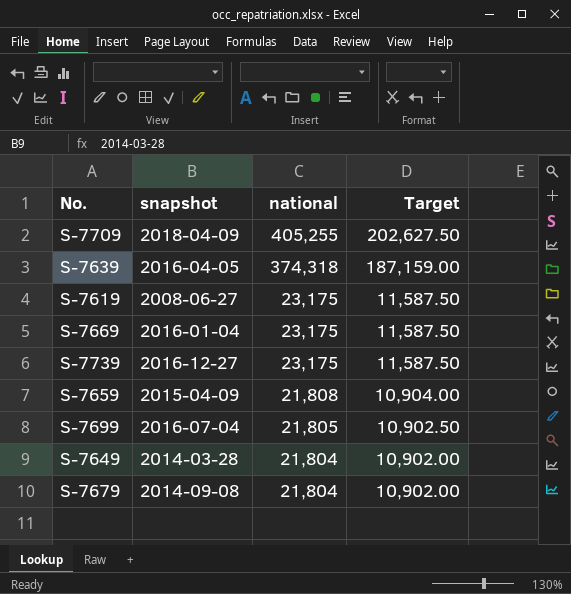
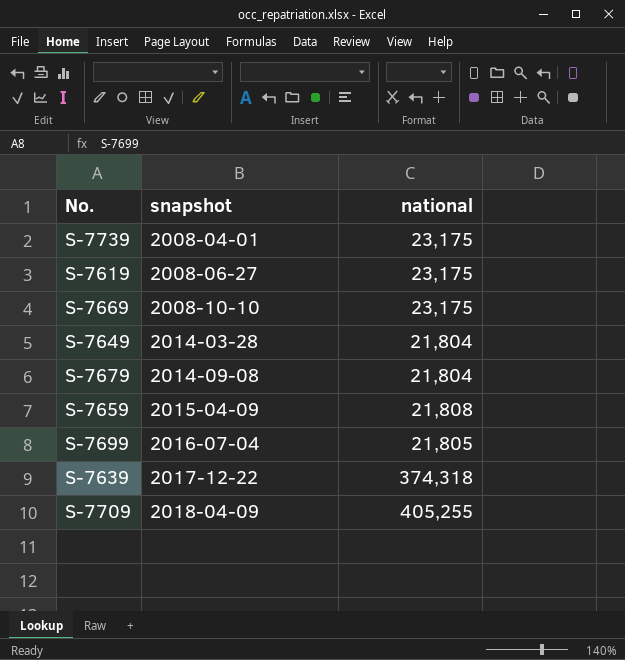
row order: national descending -> snapshot ascending
column Target | formula: [national] * 0.5 -> none
S-7739 | snapshot: 2016-12-27 -> 2008-04-01
S-7669 | snapshot: 2016-01-04 -> 2008-10-10
S-7639 | snapshot: 2016-04-05 -> 2017-12-22

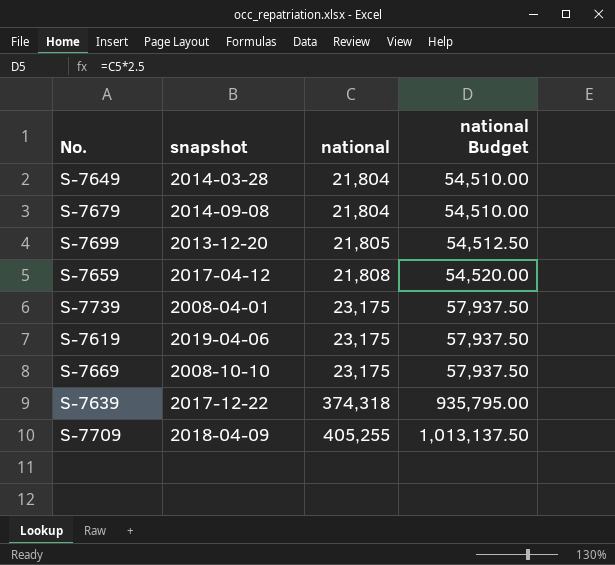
row order: snapshot ascending -> national ascending
column national Budget | formula: none -> [national] * 2.5
S-7699 | snapshot: 2016-07-04 -> 2013-12-20
S-7659 | snapshot: 2015-04-09 -> 2017-04-12
S-7619 | snapshot: 2008-06-27 -> 2019-04-06

